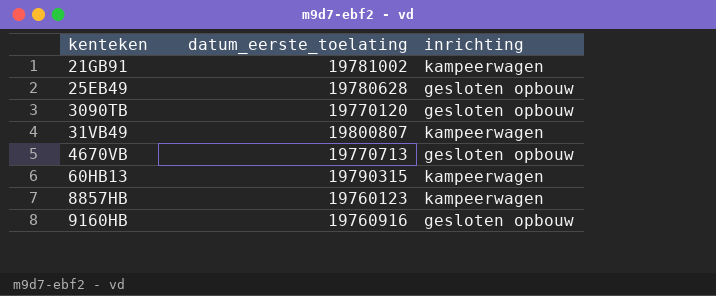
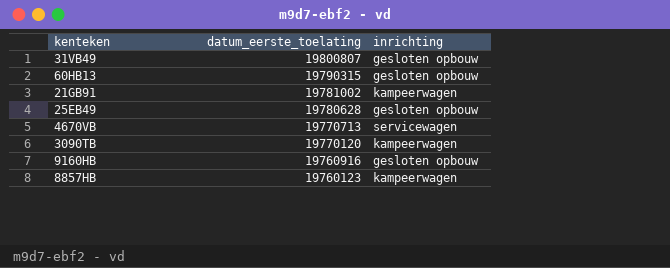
row order: none -> datum_eerste_toelating descending
31VB49 | inrichting: kampeerwagen -> gesloten opbouw
60HB13 | inrichting: kampeerwagen -> gesloten opbouw
4670VB | inrichting: gesloten opbouw -> servicewagen
3090TB | inrichting: gesloten opbouw -> kampeerwagen

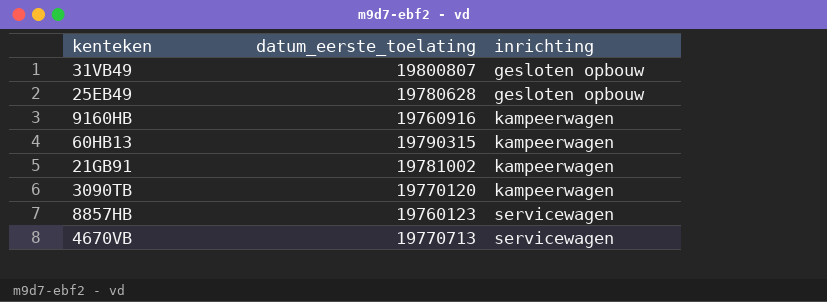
row order: datum_eerste_toelating descending -> inrichting ascending
9160HB | inrichting: gesloten opbouw -> kampeerwagen
60HB13 | inrichting: gesloten opbouw -> kampeerwagen
8857HB | inrichting: kampeerwagen -> servicewagen

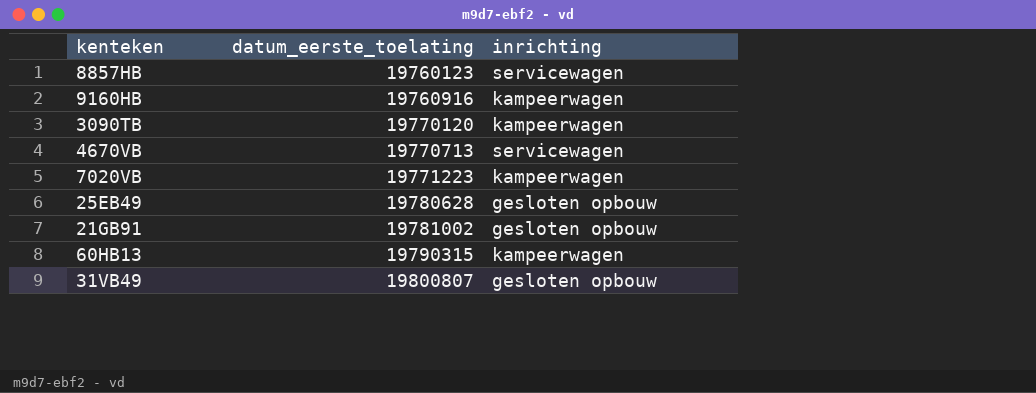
row order: inrichting ascending -> datum_eerste_toelating ascending
row 7020VB: none -> 19771223 | kampeerwagen
21GB91 | inrichting: kampeerwagen -> gesloten opbouw

